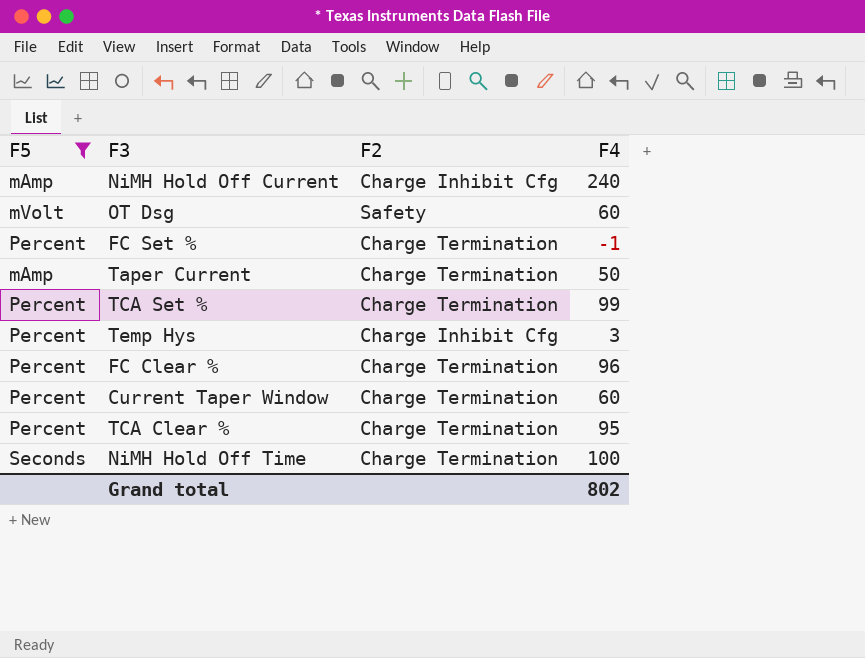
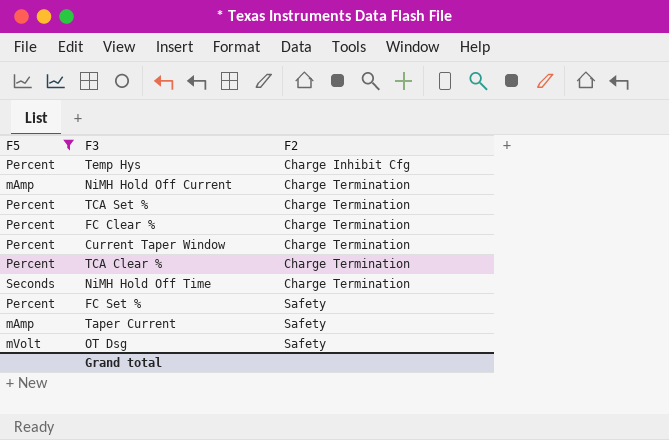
row order: none -> F2 ascending
column F4 | position: 4 -> none
NiMH Hold Off Current | F2: Charge Inhibit Cfg -> Charge Termination
FC Set % | F2: Charge Termination -> Safety
Taper Current | F2: Charge Termination -> Safety

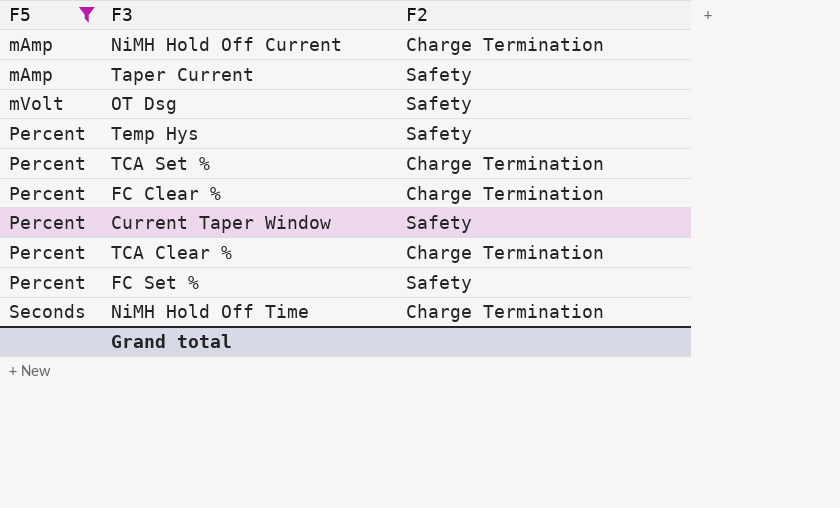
row order: F2 ascending -> F5 ascending
Temp Hys | F2: Charge Inhibit Cfg -> Safety
Current Taper Window | F2: Charge Termination -> Safety

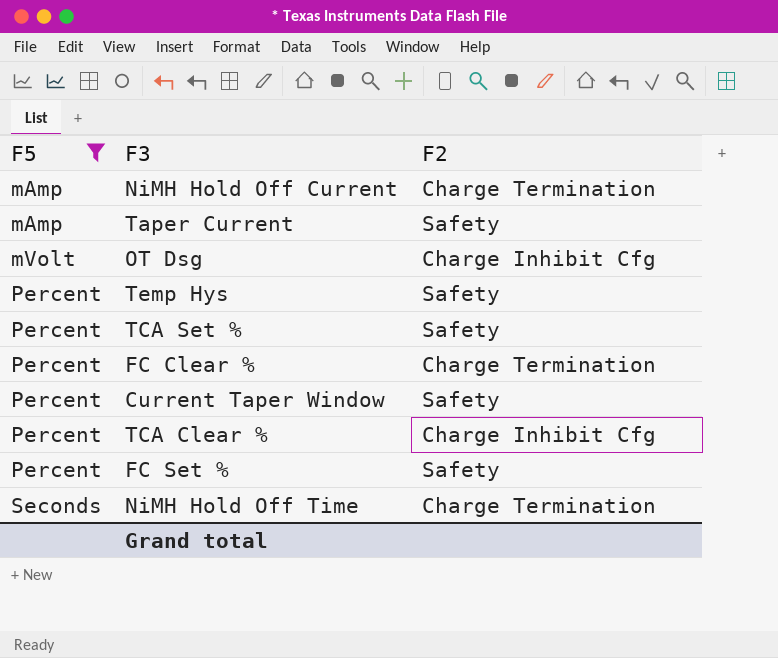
OT Dsg | F2: Safety -> Charge Inhibit Cfg
TCA Set % | F2: Charge Termination -> Safety
TCA Clear % | F2: Charge Termination -> Charge Inhibit Cfg

